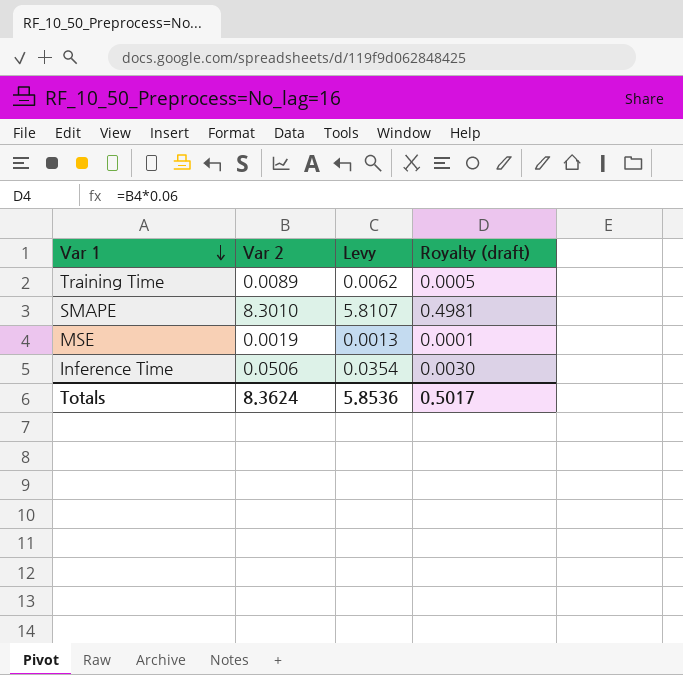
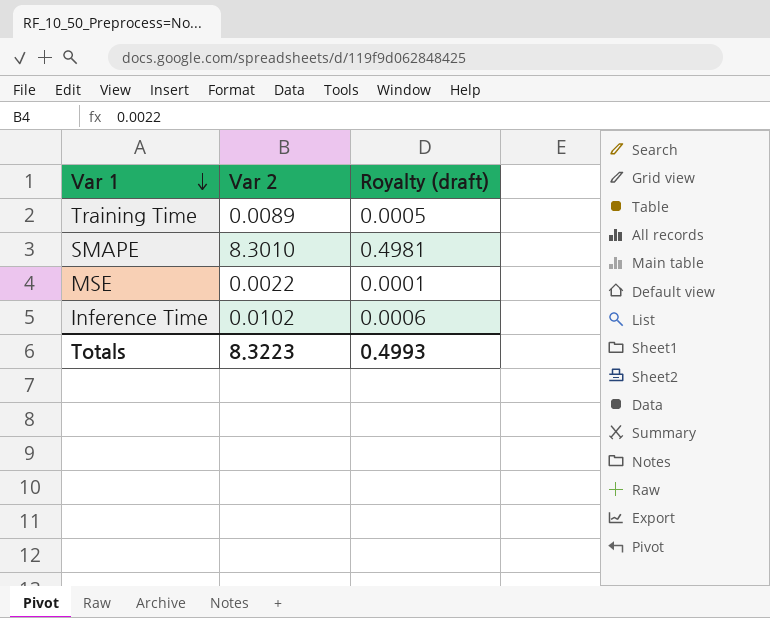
column Levy | formula: [Var 2] * 0.7 -> none
MSE | Var 2: 0.0019 -> 0.0022
Inference Time | Var 2: 0.0506 -> 0.0102
Inference Time | Royalty (draft): 0.0030 -> 0.0006
Totals | Var 2: 8.3624 -> 8.3223
Totals | Royalty (draft): 0.5017 -> 0.4993

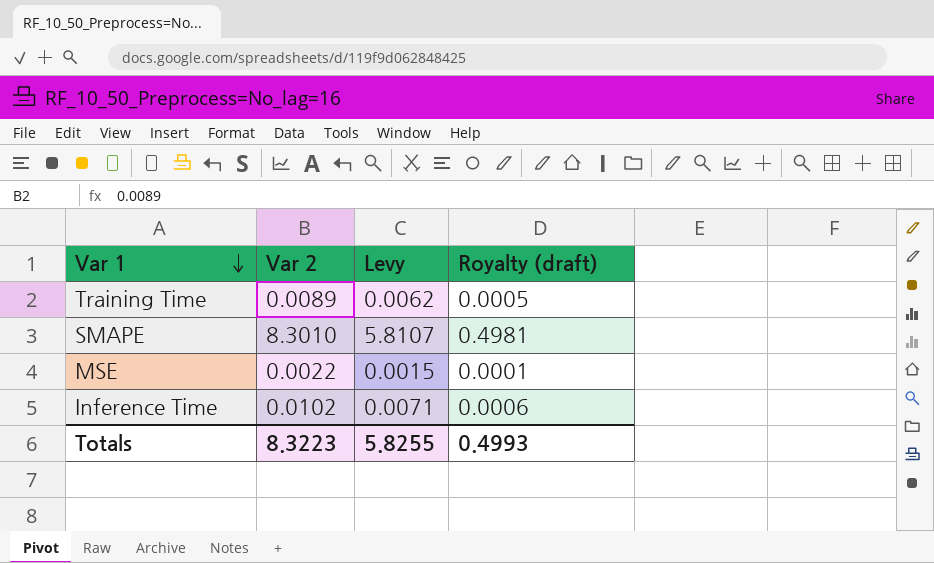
column Levy | formula: none -> [Var 2] * 0.7

